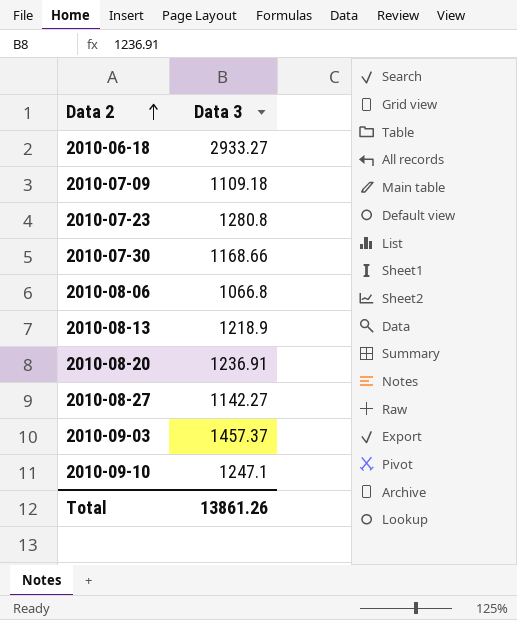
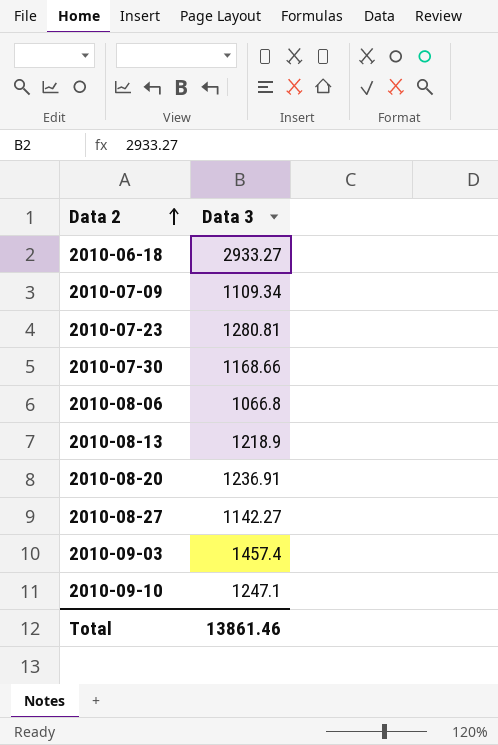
2010-07-09 | Data 3: 1109.18 -> 1109.34
2010-07-23 | Data 3: 1280.8 -> 1280.81
2010-09-03 | Data 3: 1457.37 -> 1457.4
Total | Data 3: 13861.26 -> 13861.46

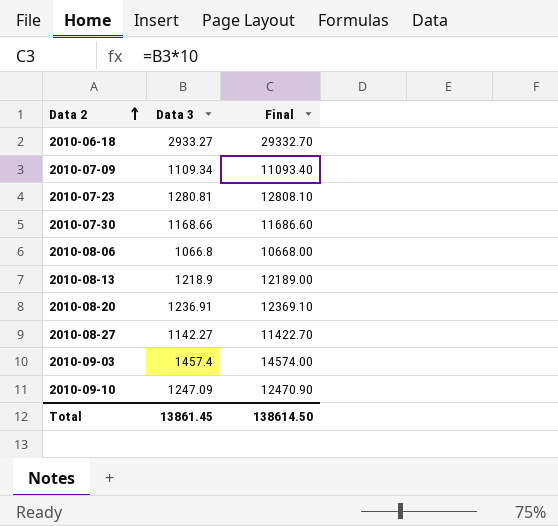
column Final | formula: none -> [Data 3] * 10
2010-09-10 | Data 3: 1247.1 -> 1247.09
Total | Data 3: 13861.46 -> 13861.45

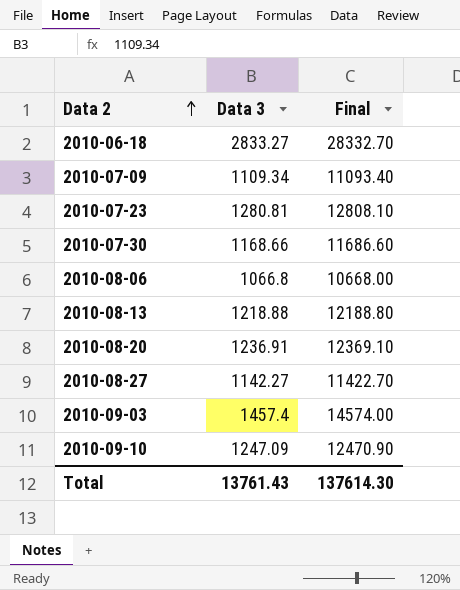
2010-06-18 | Data 3: 2933.27 -> 2833.27
2010-06-18 | Final: 29332.70 -> 28332.70
2010-08-13 | Data 3: 1218.9 -> 1218.88
2010-08-13 | Final: 12189.00 -> 12188.80
Total | Data 3: 13861.45 -> 13761.43
Total | Final: 138614.50 -> 137614.30

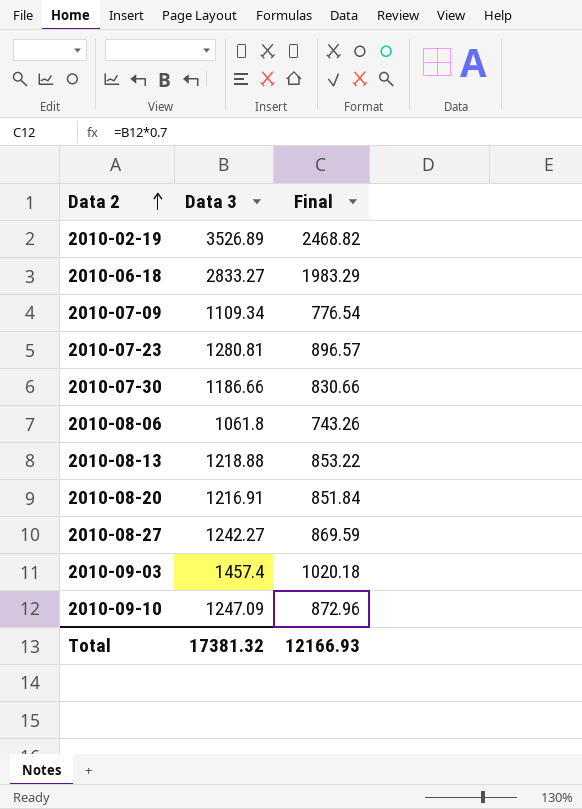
column Final | formula: [Data 3] * 10 -> [Data 3] * 0.7
row 2010-02-19: none -> 3526.89 | 2468.82
2010-07-30 | Data 3: 1168.66 -> 1186.66
2010-08-06 | Data 3: 1066.8 -> 1061.8
2010-08-20 | Data 3: 1236.91 -> 1216.91
2010-08-27 | Data 3: 1142.27 -> 1242.27
Total | Data 3: 13761.43 -> 17381.32
Total | Final: 137614.30 -> 12166.93

